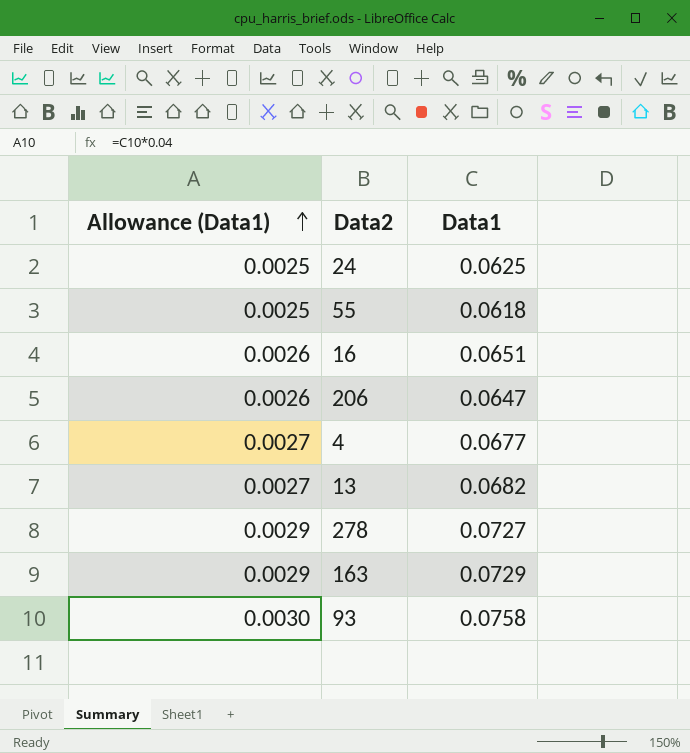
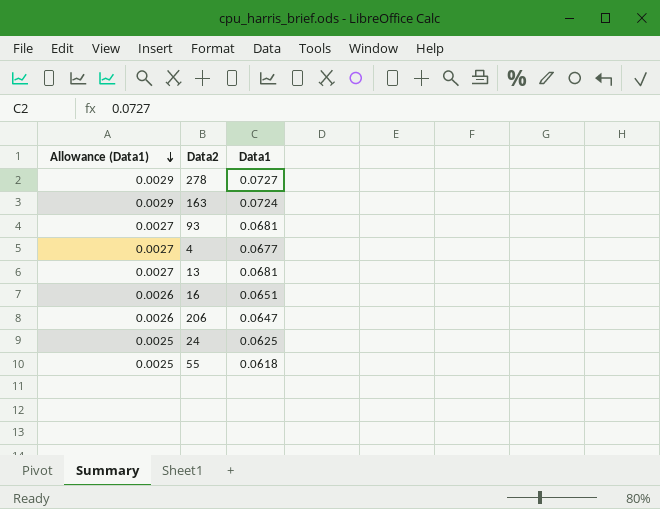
row order: Allowance (Data1) ascending -> Allowance (Data1) descending
163 | Data1: 0.0729 -> 0.0724
93 | Allowance (Data1): 0.0030 -> 0.0027
93 | Data1: 0.0758 -> 0.0681
13 | Data1: 0.0682 -> 0.0681

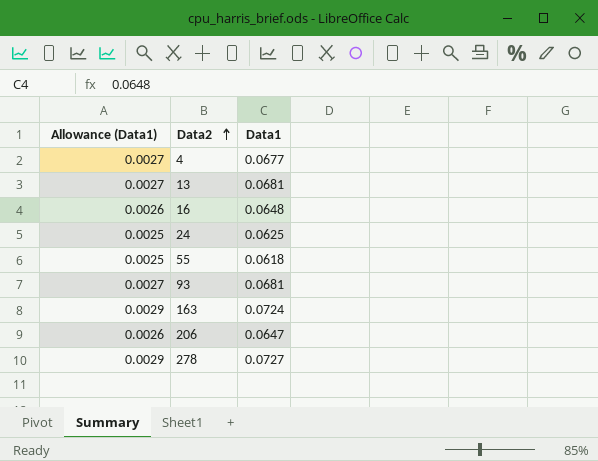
row order: Allowance (Data1) descending -> Data2 ascending
16 | Data1: 0.0651 -> 0.0648

